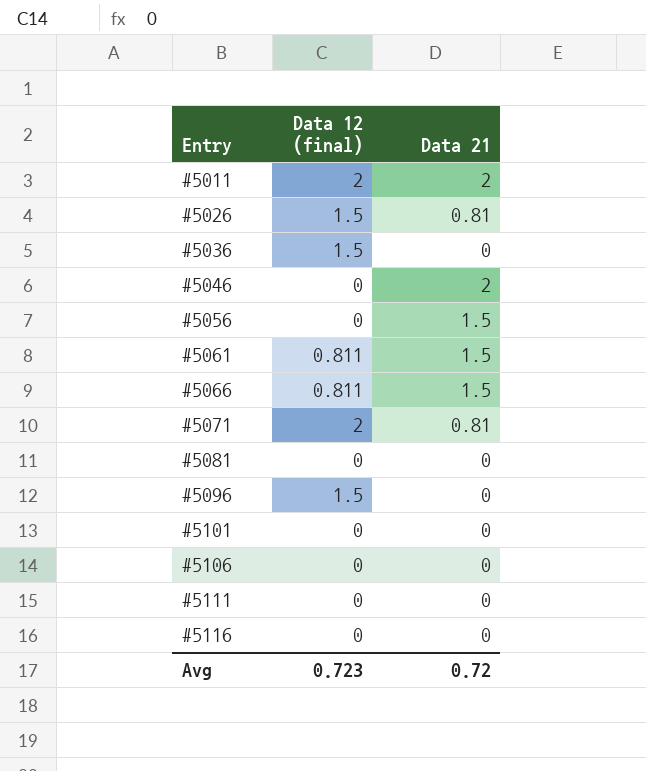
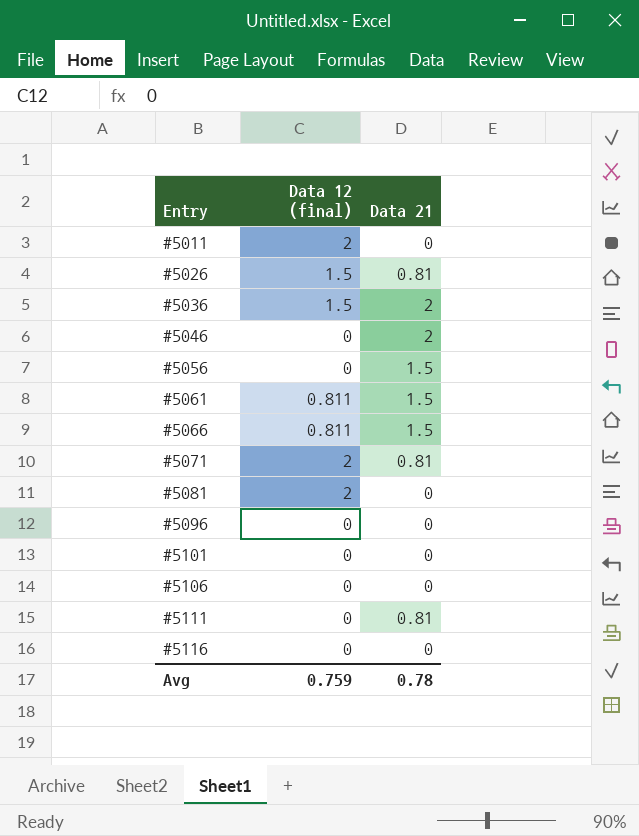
#5011 | Data 21: 2 -> 0
#5036 | Data 21: 0 -> 2
#5081 | Data 12 (final): 0 -> 2
#5096 | Data 12 (final): 1.5 -> 0
#5111 | Data 21: 0 -> 0.81
Avg | Data 12 (final): 0.723 -> 0.759
Avg | Data 21: 0.72 -> 0.78

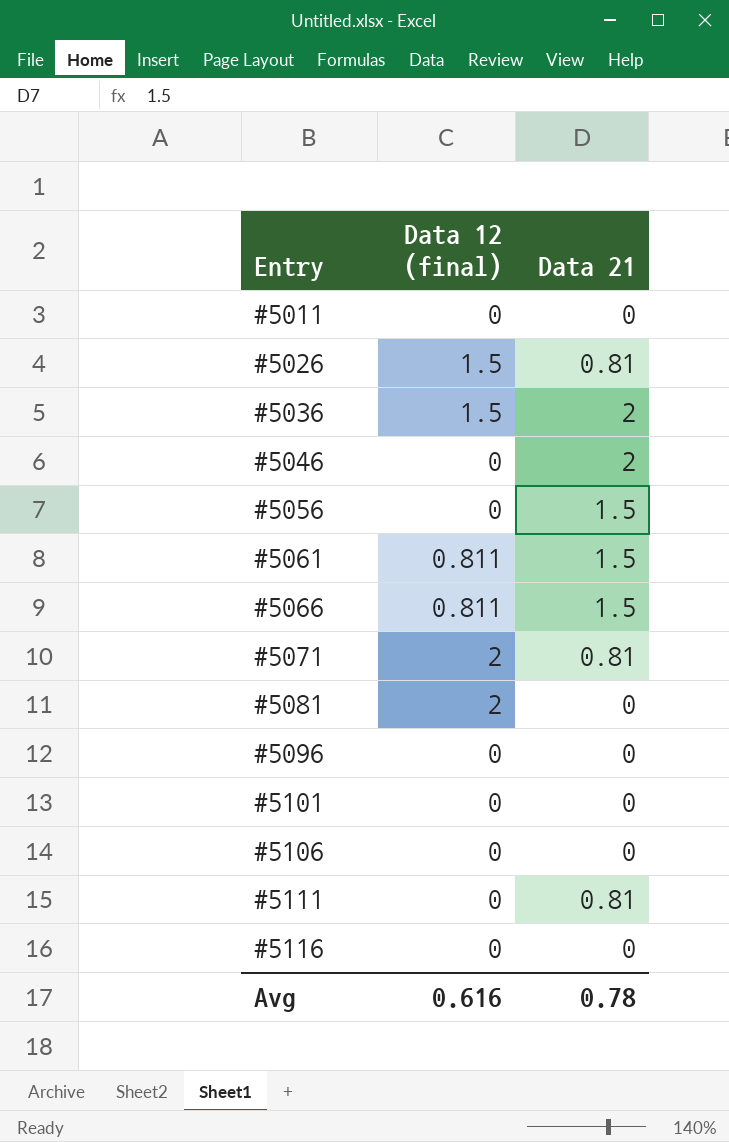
#5011 | Data 12 (final): 2 -> 0
Avg | Data 12 (final): 0.759 -> 0.616

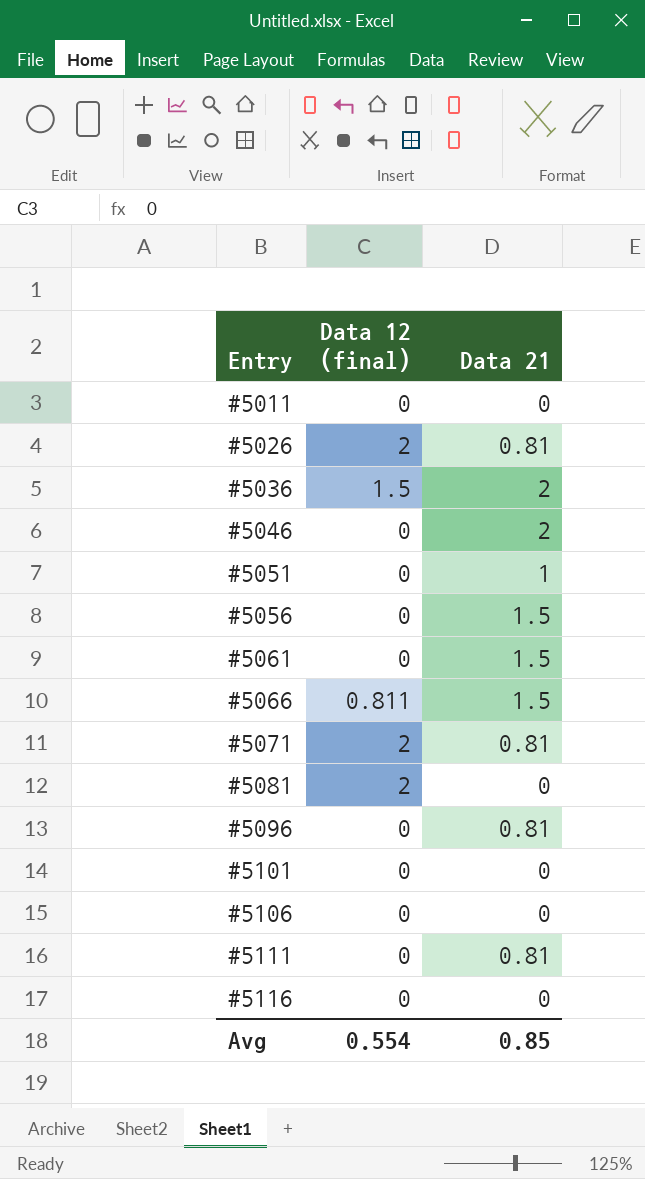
#5026 | Data 12 (final): 1.5 -> 2
row #5051: none -> 0 | 1
#5061 | Data 12 (final): 0.811 -> 0
#5096 | Data 21: 0 -> 0.81
Avg | Data 12 (final): 0.616 -> 0.554
Avg | Data 21: 0.78 -> 0.85

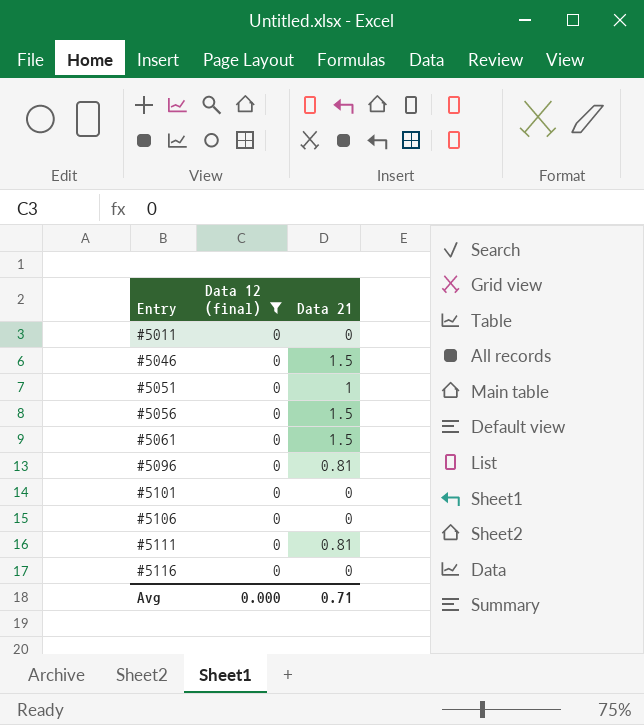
filter: none -> Data 12 (final) = 0
#5046 | Data 21: 2 -> 1.5
Avg | Data 12 (final): 0.554 -> 0.000
Avg | Data 21: 0.85 -> 0.71

